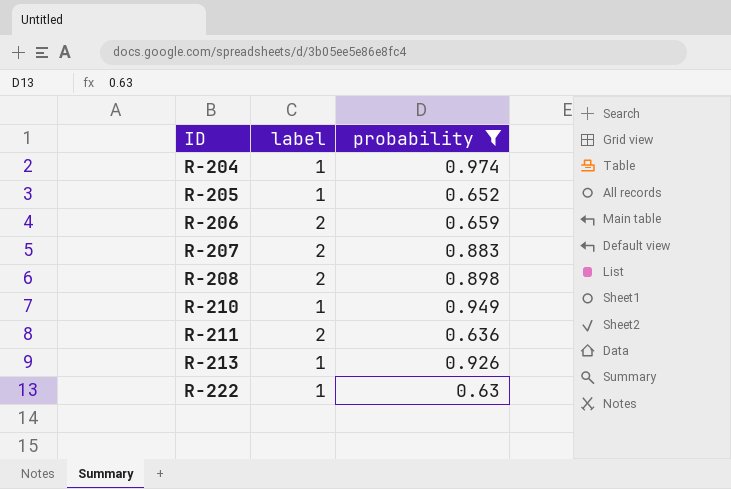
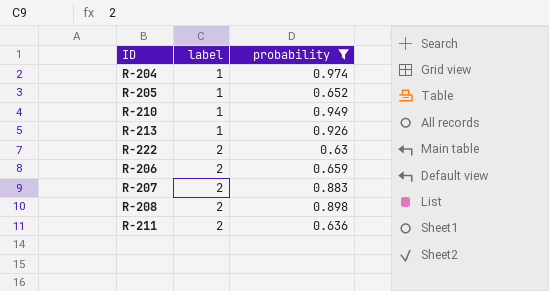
row order: ID ascending -> label ascending
R-222 | label: 1 -> 2

